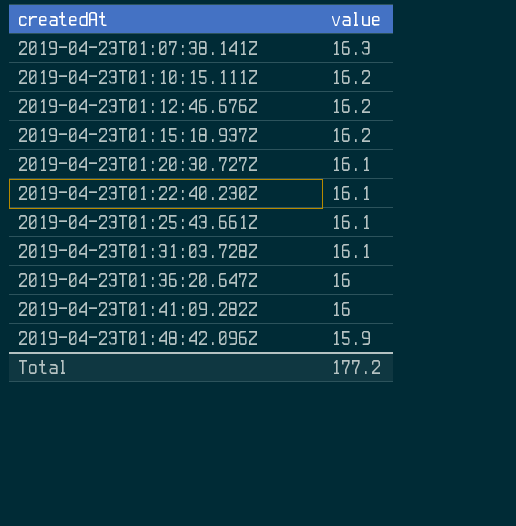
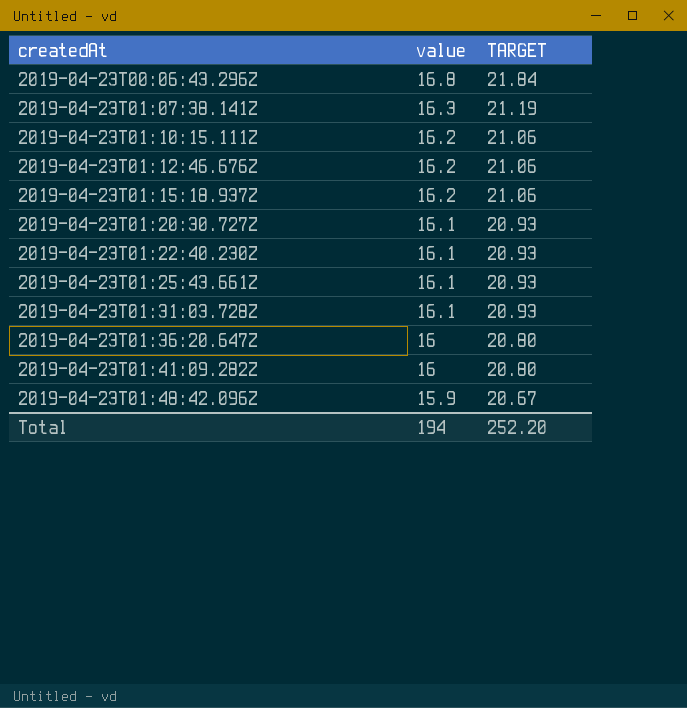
column TARGET | formula: none -> [value] * 1.3
row 2019-04-23T00:06:43.296Z: none -> 16.8 | 21.84
Total | value: 177.2 -> 194

